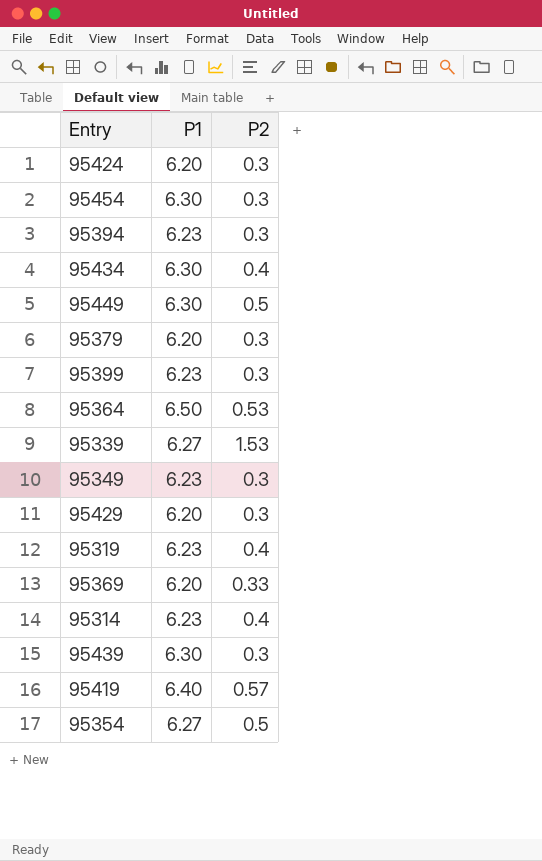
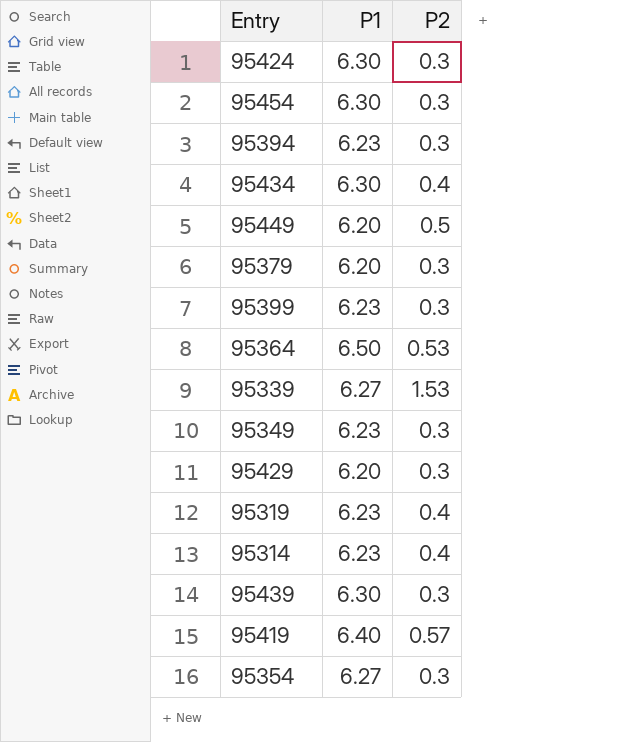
row 95369: 6.20 | 0.33 -> none
95424 | P1: 6.20 -> 6.30
95449 | P1: 6.30 -> 6.20
95354 | P2: 0.5 -> 0.3

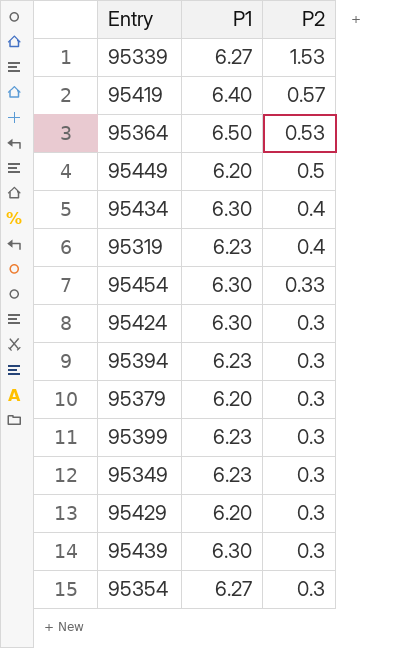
row order: none -> P2 descending
row 95314: 6.23 | 0.4 -> none
95454 | P2: 0.3 -> 0.33

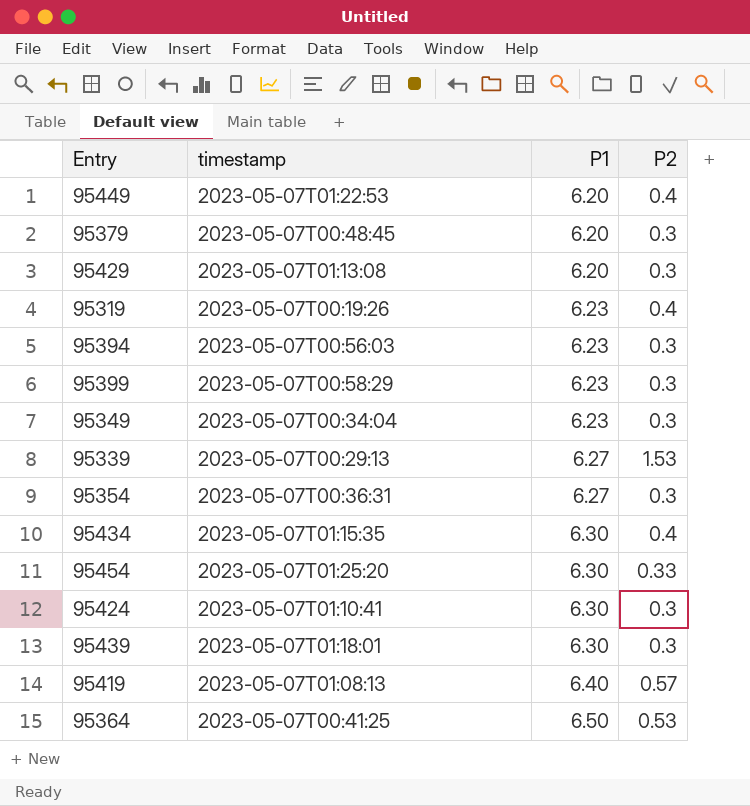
row order: P2 descending -> P1 ascending
column timestamp | position: none -> 2
95449 | P2: 0.5 -> 0.4

